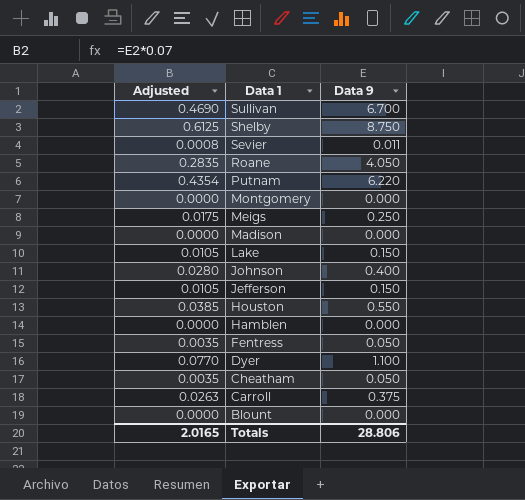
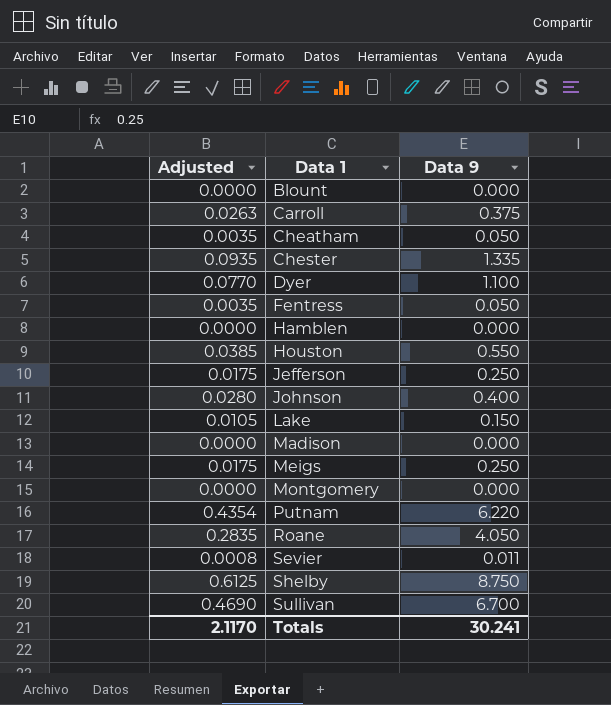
row order: Data 1 descending -> Data 1 ascending
row Chester: none -> 0.0935 | 1.335
Jefferson | Adjusted: 0.0105 -> 0.0175
Jefferson | Data 9: 0.150 -> 0.250
Totals | Adjusted: 2.0165 -> 2.1170
Totals | Data 9: 28.806 -> 30.241

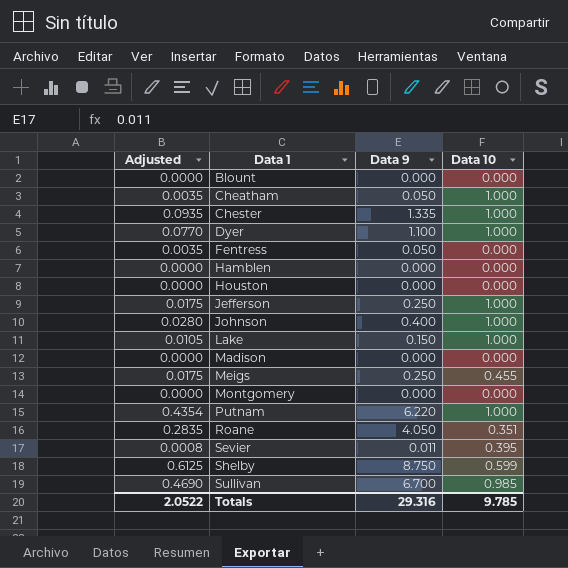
column Data 10 | position: none -> 4
row Carroll: 0.0263 | 0.375 -> none
Houston | Adjusted: 0.0385 -> 0.0000
Houston | Data 9: 0.550 -> 0.000
Totals | Adjusted: 2.1170 -> 2.0522
Totals | Data 9: 30.241 -> 29.316

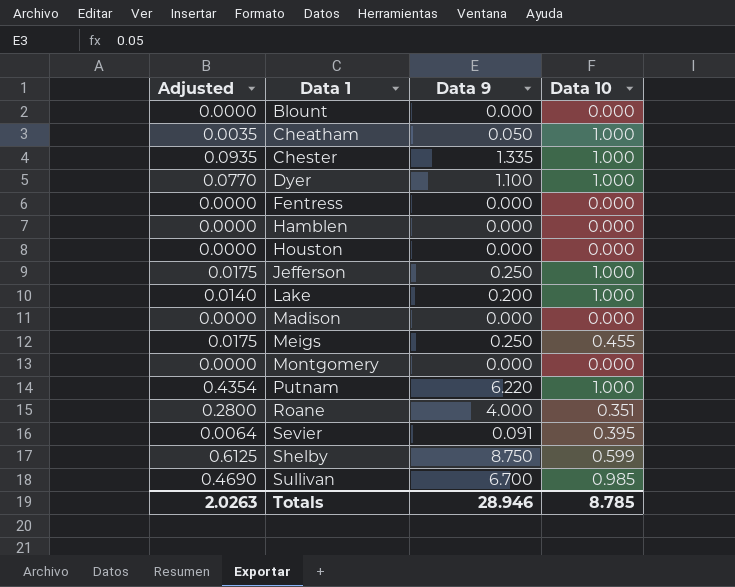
row Johnson: 0.0280 | 0.400 | 1.000 -> none
Fentress | Adjusted: 0.0035 -> 0.0000
Fentress | Data 9: 0.050 -> 0.000
Lake | Adjusted: 0.0105 -> 0.0140
Lake | Data 9: 0.150 -> 0.200
Roane | Adjusted: 0.2835 -> 0.2800
Roane | Data 9: 4.050 -> 4.000
Sevier | Adjusted: 0.0008 -> 0.0064
Sevier | Data 9: 0.011 -> 0.091
Totals | Adjusted: 2.0522 -> 2.0263
Totals | Data 9: 29.316 -> 28.946
Totals | Data 10: 9.785 -> 8.785

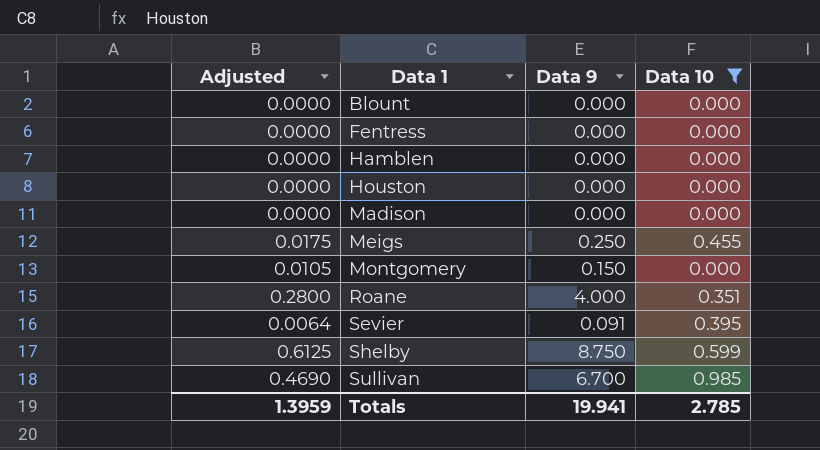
filter: none -> Data 10 != 1.000
Montgomery | Adjusted: 0.0000 -> 0.0105
Montgomery | Data 9: 0.000 -> 0.150
Totals | Adjusted: 2.0263 -> 1.3959
Totals | Data 9: 28.946 -> 19.941
Totals | Data 10: 8.785 -> 2.785

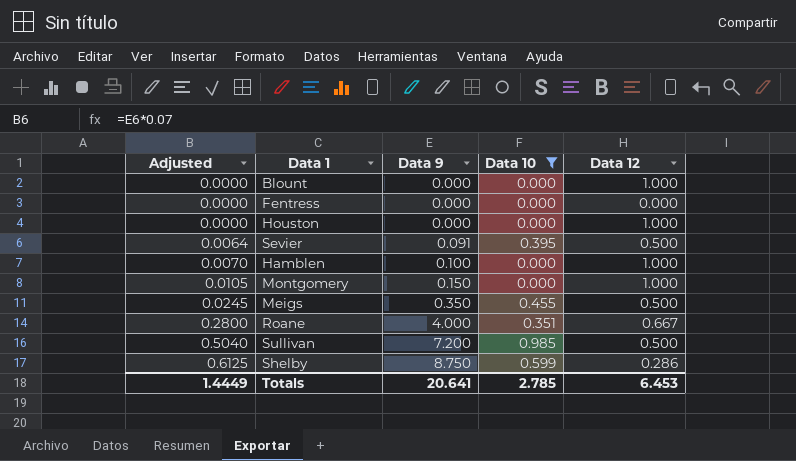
row order: Data 1 ascending -> Adjusted ascending
column Data 12 | position: none -> 5
row Madison: 0.0000 | 0.000 | 0.000 -> none
Hamblen | Adjusted: 0.0000 -> 0.0070
Hamblen | Data 9: 0.000 -> 0.100
Meigs | Adjusted: 0.0175 -> 0.0245
Meigs | Data 9: 0.250 -> 0.350
Sullivan | Adjusted: 0.4690 -> 0.5040
Sullivan | Data 9: 6.700 -> 7.200
Totals | Adjusted: 1.3959 -> 1.4449
Totals | Data 9: 19.941 -> 20.641

